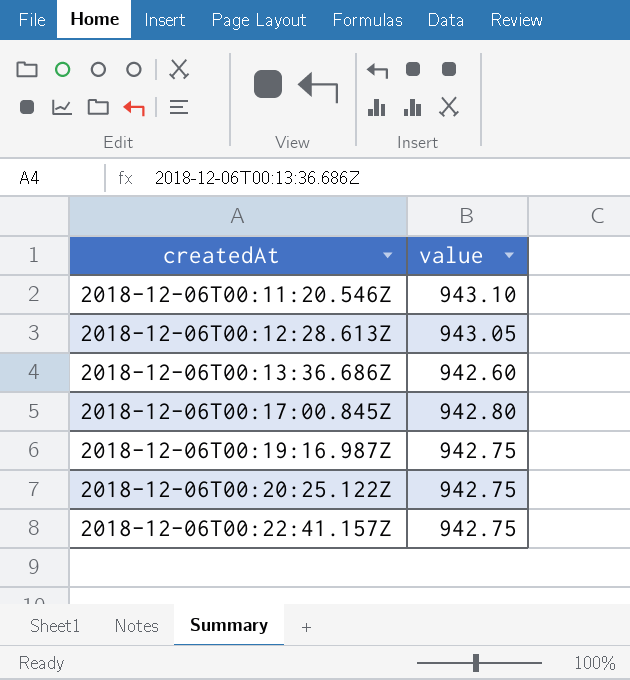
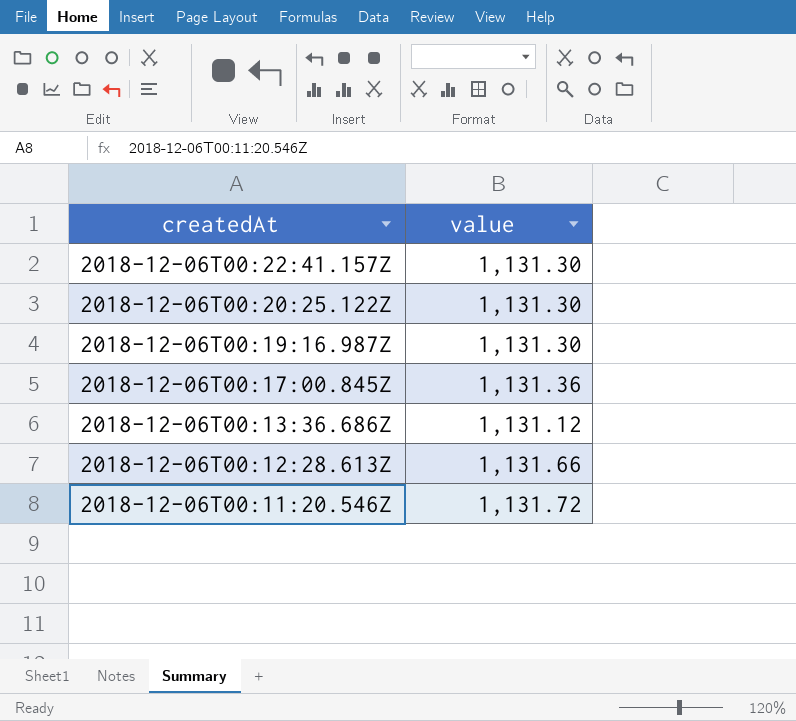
row order: createdAt ascending -> createdAt descending
2018-12-06T00:22:41.157Z | value: 942.75 -> 1,131.30
2018-12-06T00:20:25.122Z | value: 942.75 -> 1,131.30
2018-12-06T00:19:16.987Z | value: 942.75 -> 1,131.30
2018-12-06T00:17:00.845Z | value: 942.80 -> 1,131.36
2018-12-06T00:13:36.686Z | value: 942.60 -> 1,131.12
2018-12-06T00:12:28.613Z | value: 943.05 -> 1,131.66
2018-12-06T00:11:20.546Z | value: 943.10 -> 1,131.72

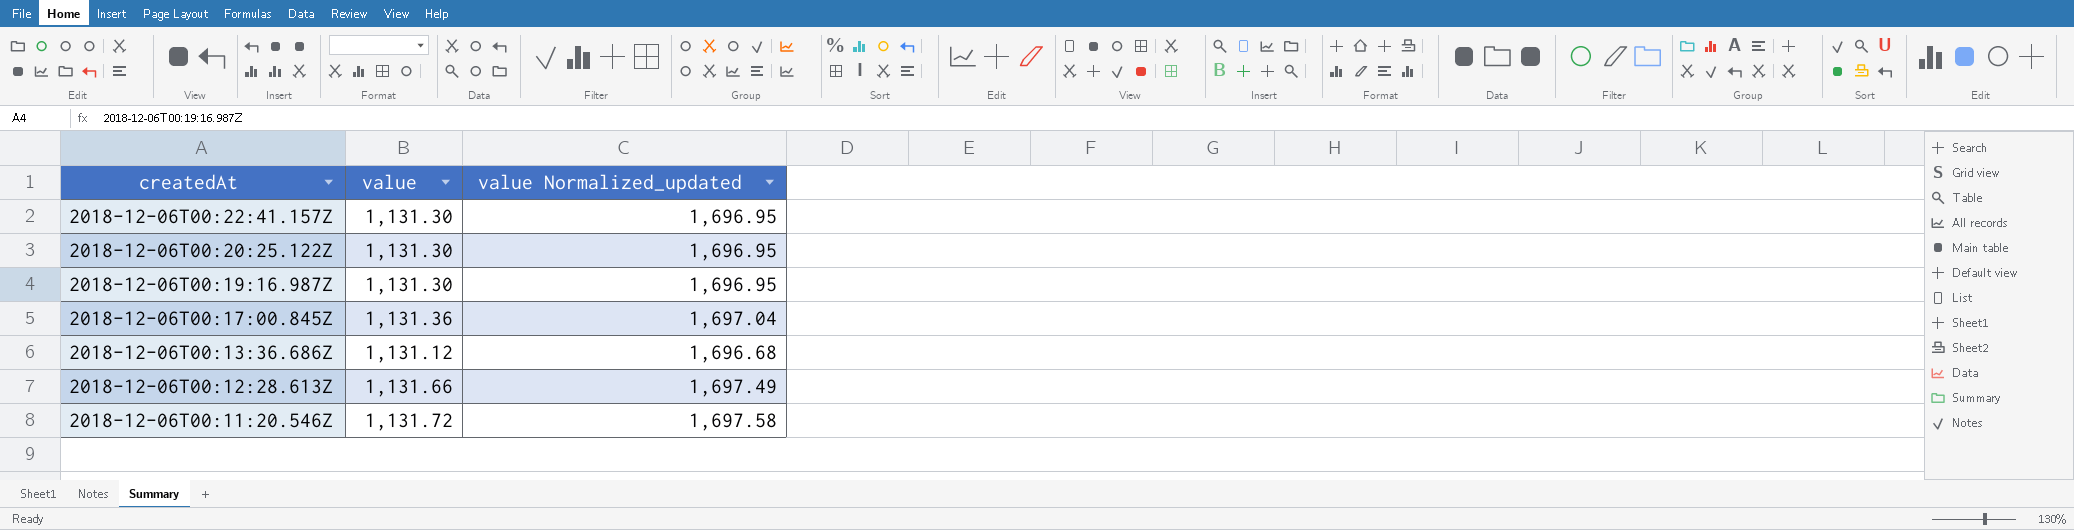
column value Normalized_updated | formula: none -> [value] * 1.5

